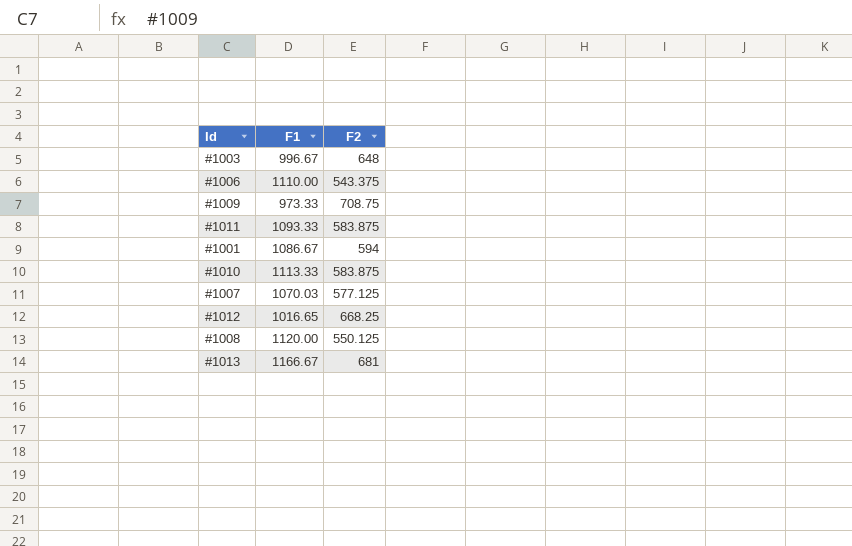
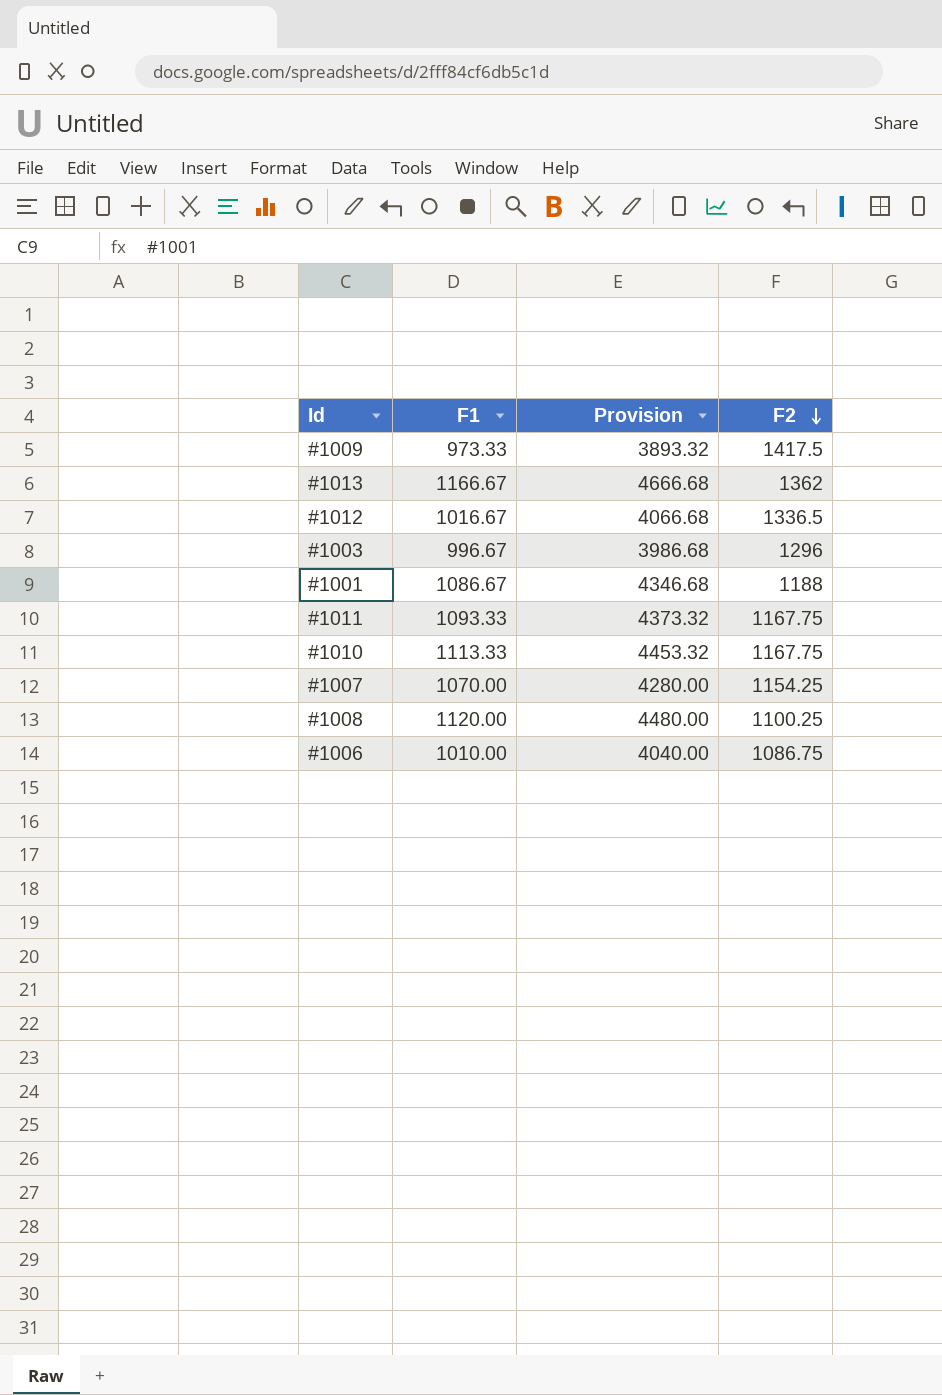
row order: none -> F2 descending
column Provision | formula: none -> [F1] * 4
#1009 | F2: 708.75 -> 1417.5
#1013 | F2: 681 -> 1362
#1012 | F1: 1016.65 -> 1016.67
#1012 | F2: 668.25 -> 1336.5
#1003 | F2: 648 -> 1296
#1001 | F2: 594 -> 1188
#1011 | F2: 583.875 -> 1167.75
#1010 | F2: 583.875 -> 1167.75
#1007 | F1: 1070.03 -> 1070.00
#1007 | F2: 577.125 -> 1154.25
#1008 | F2: 550.125 -> 1100.25
#1006 | F1: 1110.00 -> 1010.00
#1006 | F2: 543.375 -> 1086.75

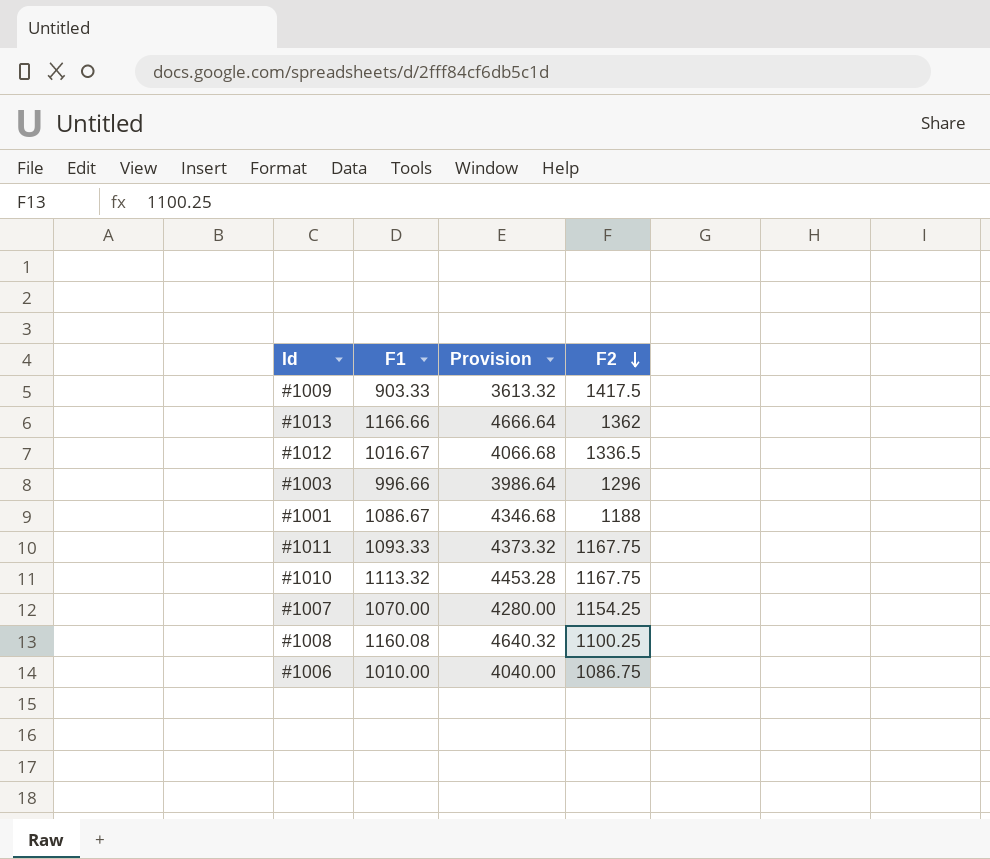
#1009 | F1: 973.33 -> 903.33
#1009 | Provision: 3893.32 -> 3613.32
#1013 | F1: 1166.67 -> 1166.66
#1013 | Provision: 4666.68 -> 4666.64
#1003 | F1: 996.67 -> 996.66
#1003 | Provision: 3986.68 -> 3986.64
#1010 | F1: 1113.33 -> 1113.32
#1010 | Provision: 4453.32 -> 4453.28
#1008 | F1: 1120.00 -> 1160.08
#1008 | Provision: 4480.00 -> 4640.32

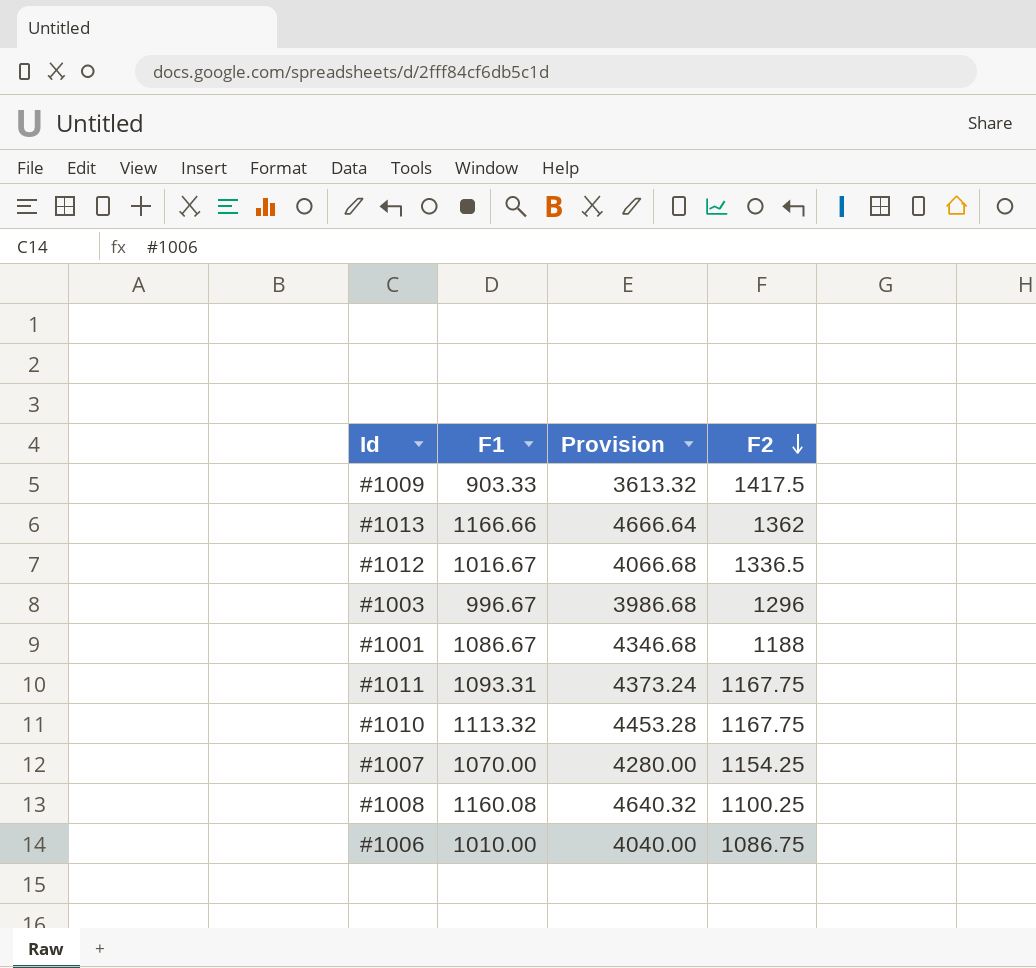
#1003 | F1: 996.66 -> 996.67
#1003 | Provision: 3986.64 -> 3986.68
#1011 | F1: 1093.33 -> 1093.31
#1011 | Provision: 4373.32 -> 4373.24

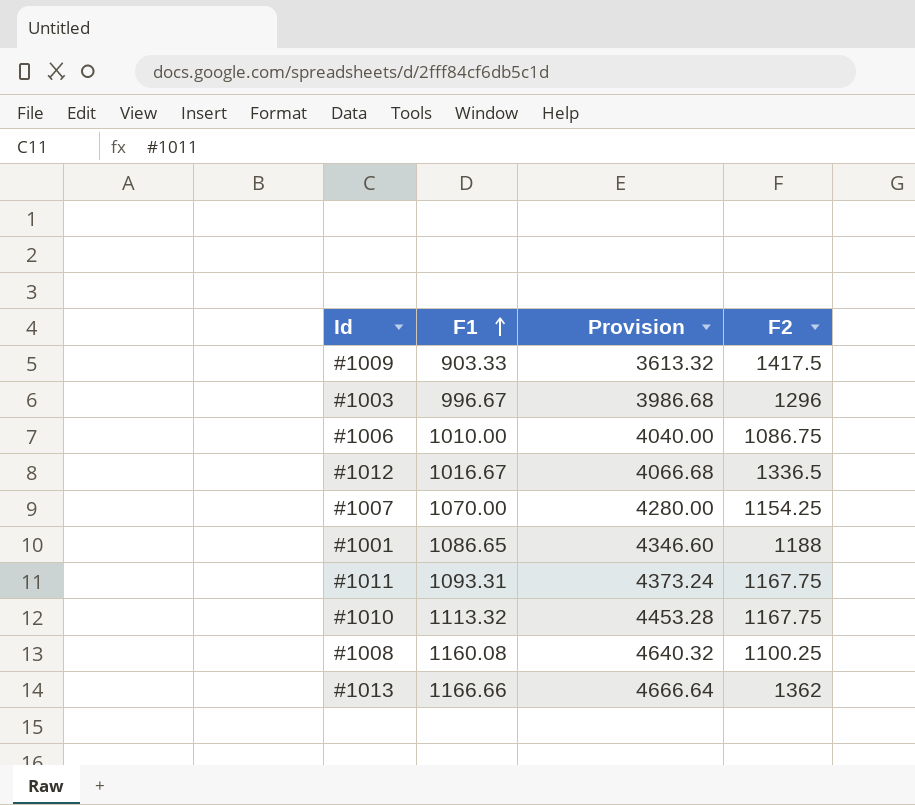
row order: F2 descending -> F1 ascending
#1001 | F1: 1086.67 -> 1086.65
#1001 | Provision: 4346.68 -> 4346.60

